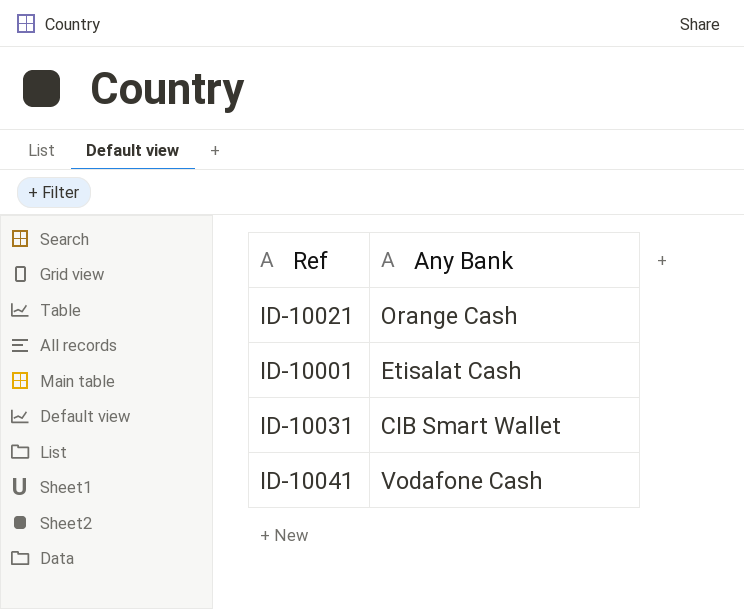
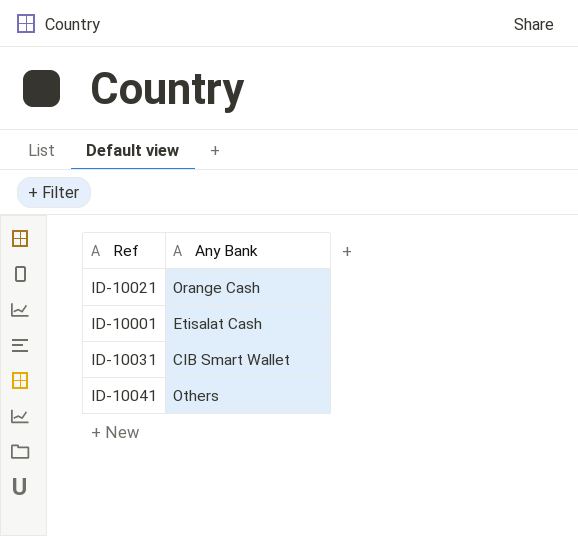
ID-10041 | Any Bank: Vodafone Cash -> Others

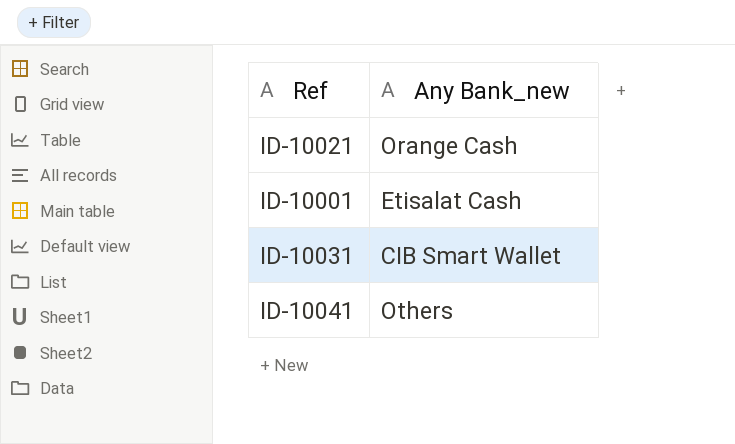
column name: Any Bank -> Any Bank_new

